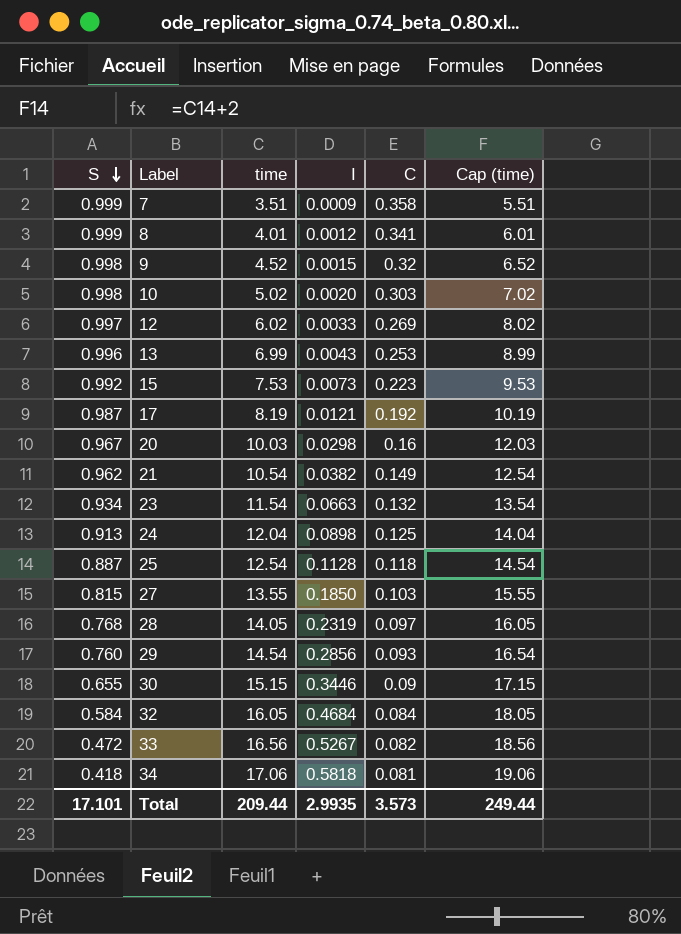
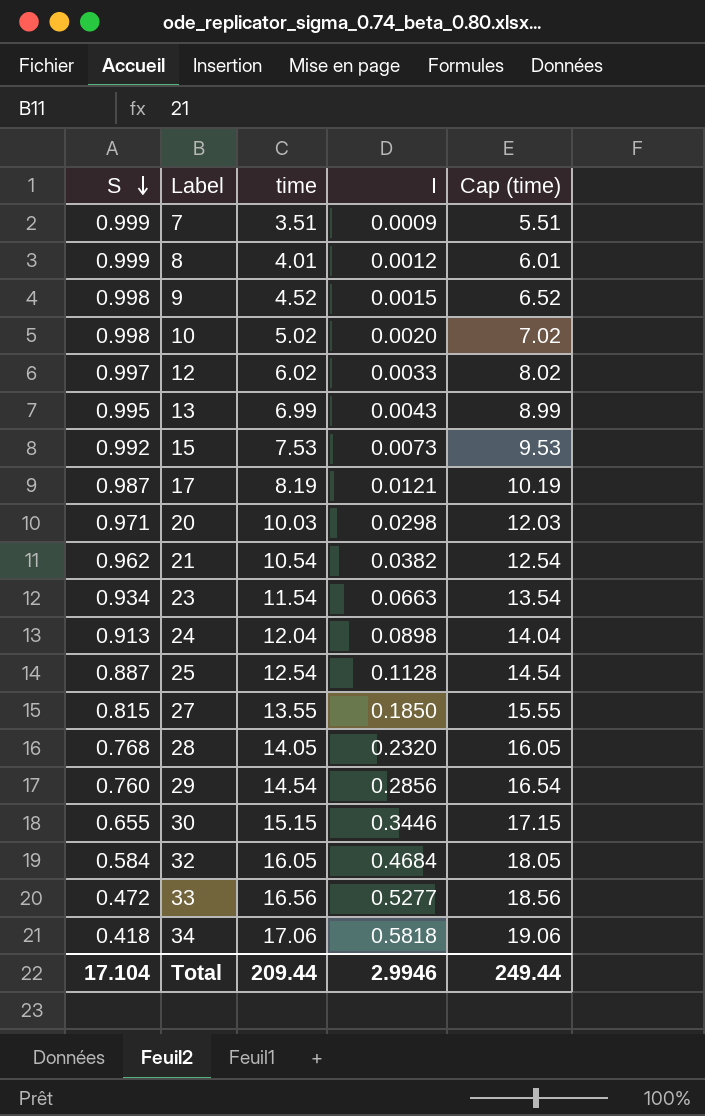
column C | position: 5 -> none
13 | S: 0.996 -> 0.995
20 | S: 0.967 -> 0.971
28 | I: 0.2319 -> 0.2320
33 | I: 0.5267 -> 0.5277
Total | S: 17.101 -> 17.104
Total | I: 2.9935 -> 2.9946

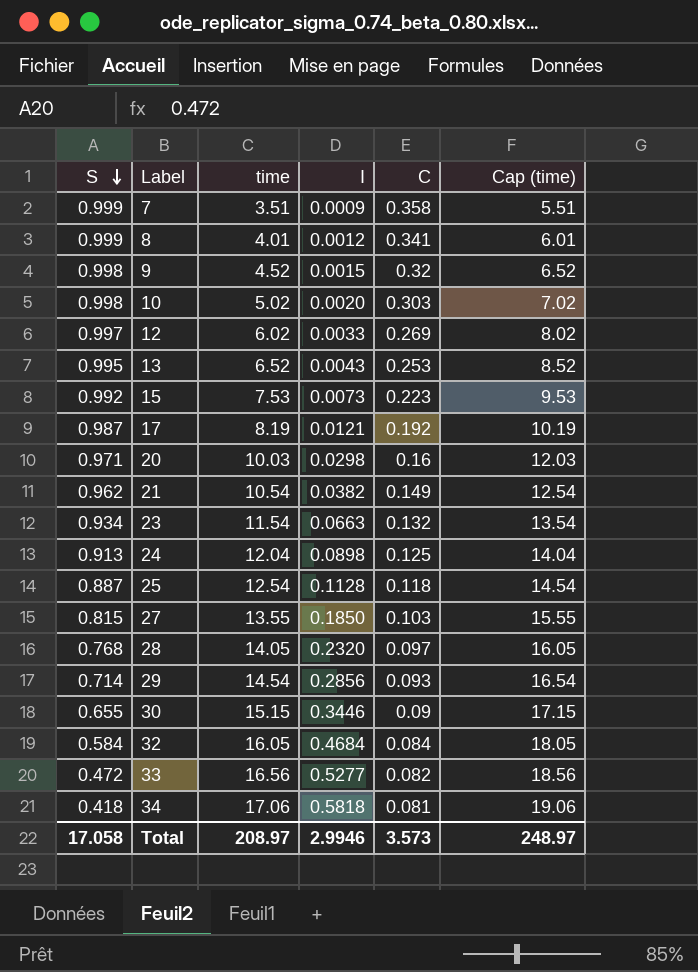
column C | position: none -> 5
13 | time: 6.99 -> 6.52
13 | Cap (time): 8.99 -> 8.52
29 | S: 0.760 -> 0.714
Total | S: 17.104 -> 17.058
Total | time: 209.44 -> 208.97
Total | Cap (time): 249.44 -> 248.97

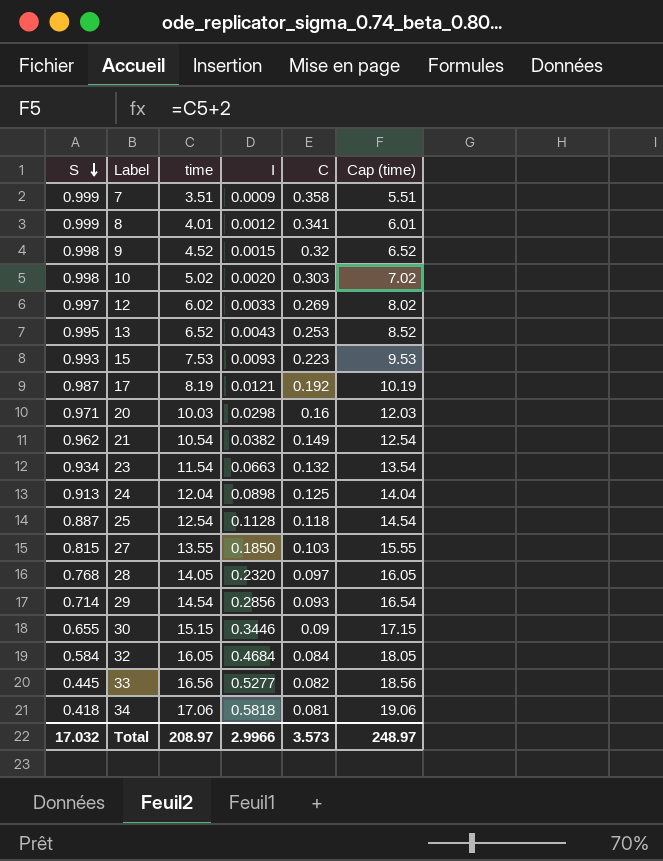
15 | S: 0.992 -> 0.993
15 | I: 0.0073 -> 0.0093
33 | S: 0.472 -> 0.445
Total | S: 17.058 -> 17.032
Total | I: 2.9946 -> 2.9966

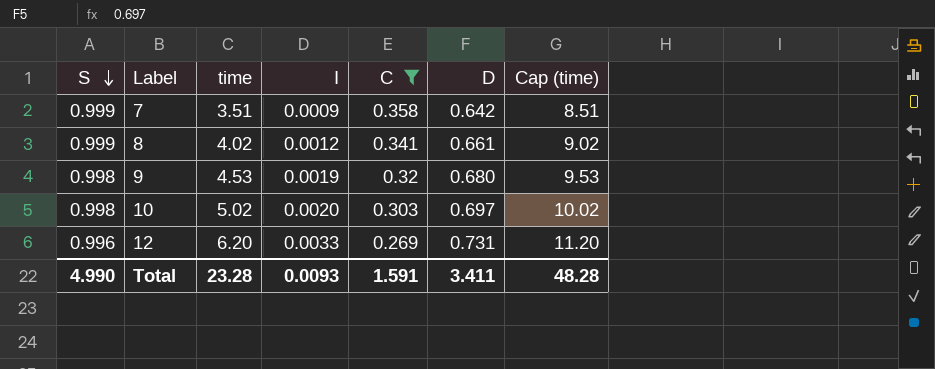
filter: none -> C >= 0.269
column D | position: none -> 6
column Cap (time) | formula: [time] + 2 -> [time] + 5
8 | time: 4.01 -> 4.02
9 | time: 4.52 -> 4.53
9 | I: 0.0015 -> 0.0019
12 | S: 0.997 -> 0.996
12 | time: 6.02 -> 6.20
Total | S: 17.032 -> 4.990
Total | time: 208.97 -> 23.28
Total | I: 2.9966 -> 0.0093
Total | C: 3.573 -> 1.591
Total | Cap (time): 248.97 -> 48.28

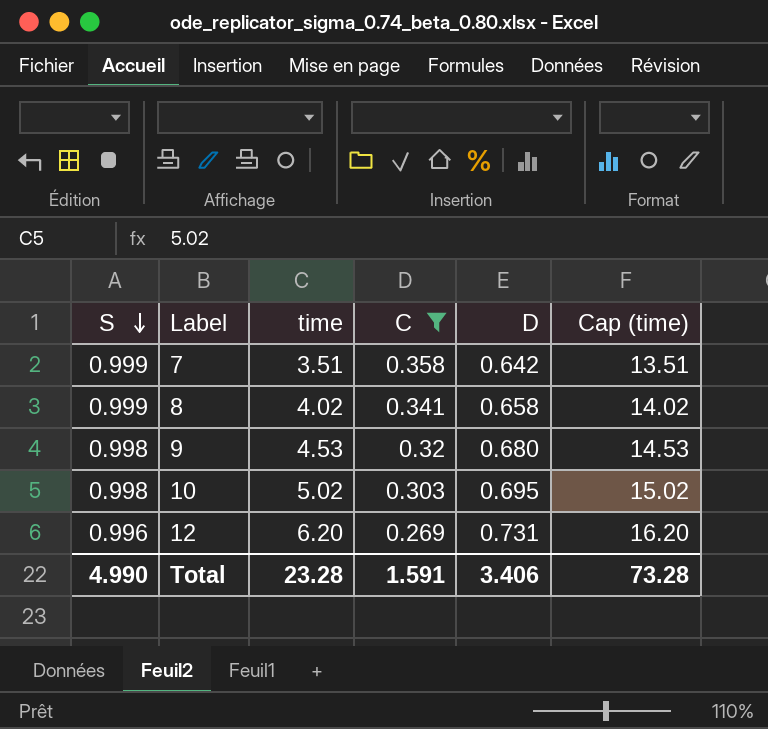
column I | position: 4 -> none
column Cap (time) | formula: [time] + 5 -> [time] + 10
8 | D: 0.661 -> 0.658
10 | D: 0.697 -> 0.695
Total | D: 3.411 -> 3.406
Total | Cap (time): 48.28 -> 73.28

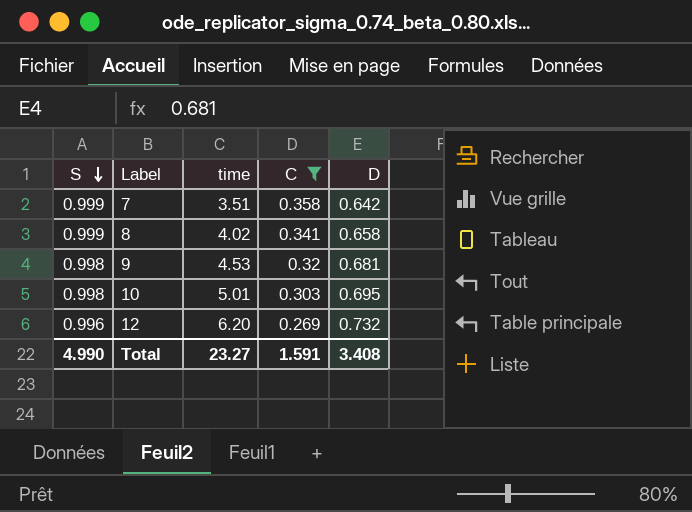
column Cap (time) | formula: [time] + 10 -> none
9 | D: 0.680 -> 0.681
10 | time: 5.02 -> 5.01
12 | D: 0.731 -> 0.732
Total | time: 23.28 -> 23.27
Total | D: 3.406 -> 3.408

